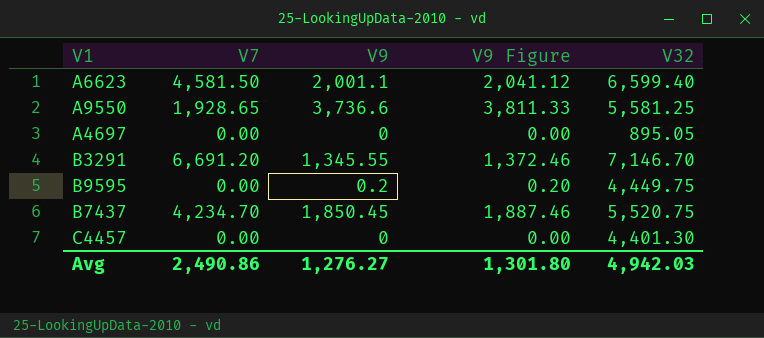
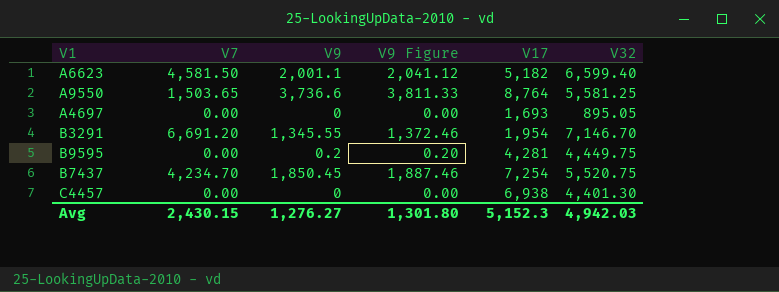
column V17 | position: none -> 5
A9550 | V7: 1,928.65 -> 1,503.65
Avg | V7: 2,490.86 -> 2,430.15

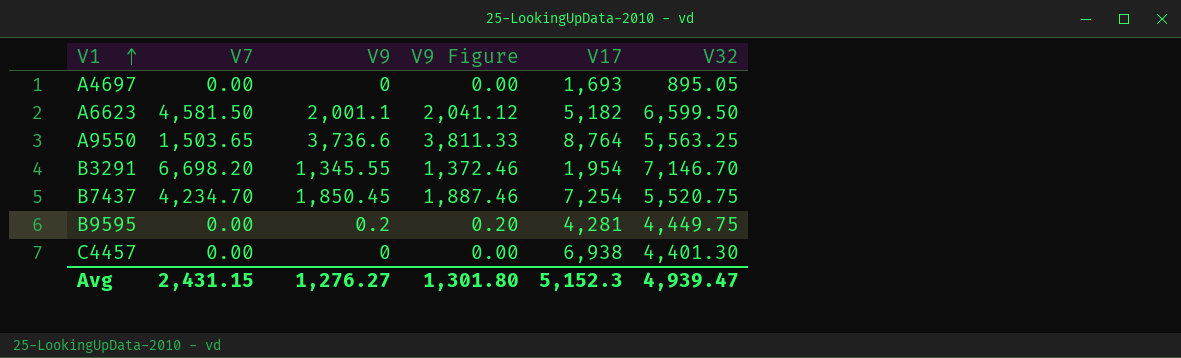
row order: none -> V1 ascending
A6623 | V32: 6,599.40 -> 6,599.50
A9550 | V32: 5,581.25 -> 5,563.25
B3291 | V7: 6,691.20 -> 6,698.20
Avg | V7: 2,430.15 -> 2,431.15
Avg | V32: 4,942.03 -> 4,939.47

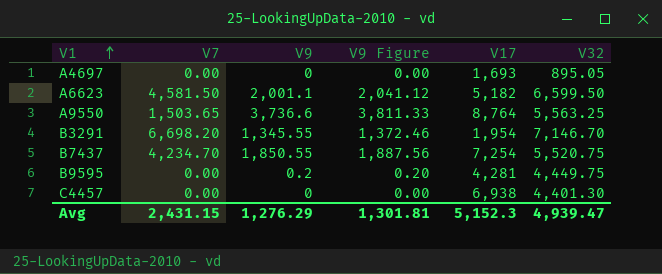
B7437 | V9: 1,850.45 -> 1,850.55
B7437 | V9 Figure: 1,887.46 -> 1,887.56
Avg | V9: 1,276.27 -> 1,276.29
Avg | V9 Figure: 1,301.80 -> 1,301.81

